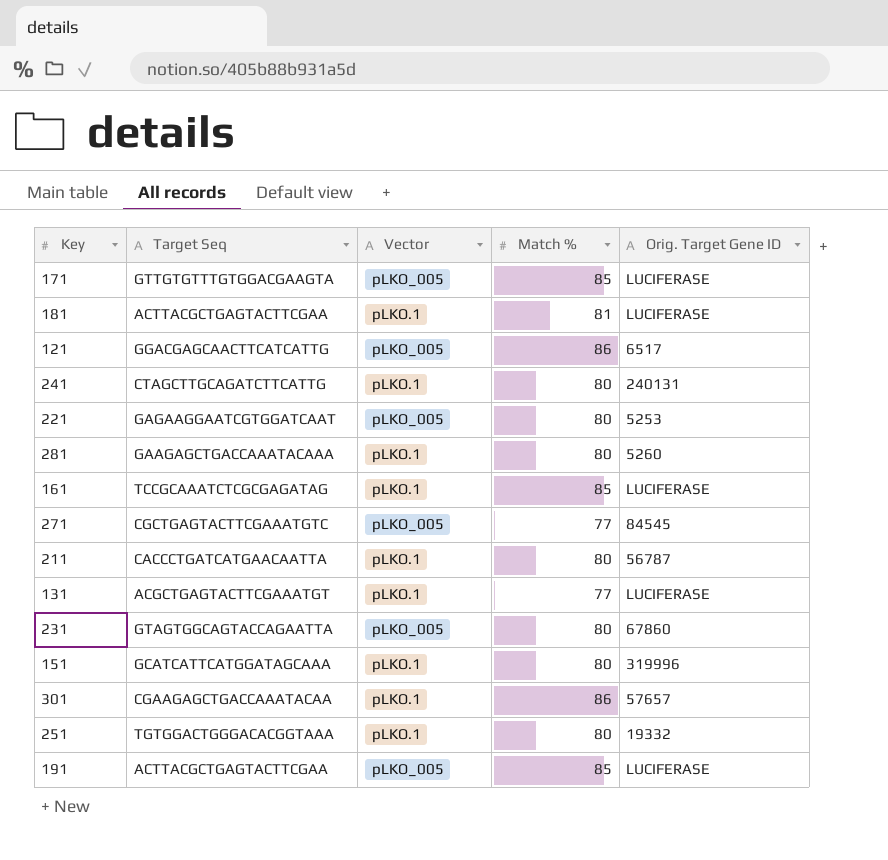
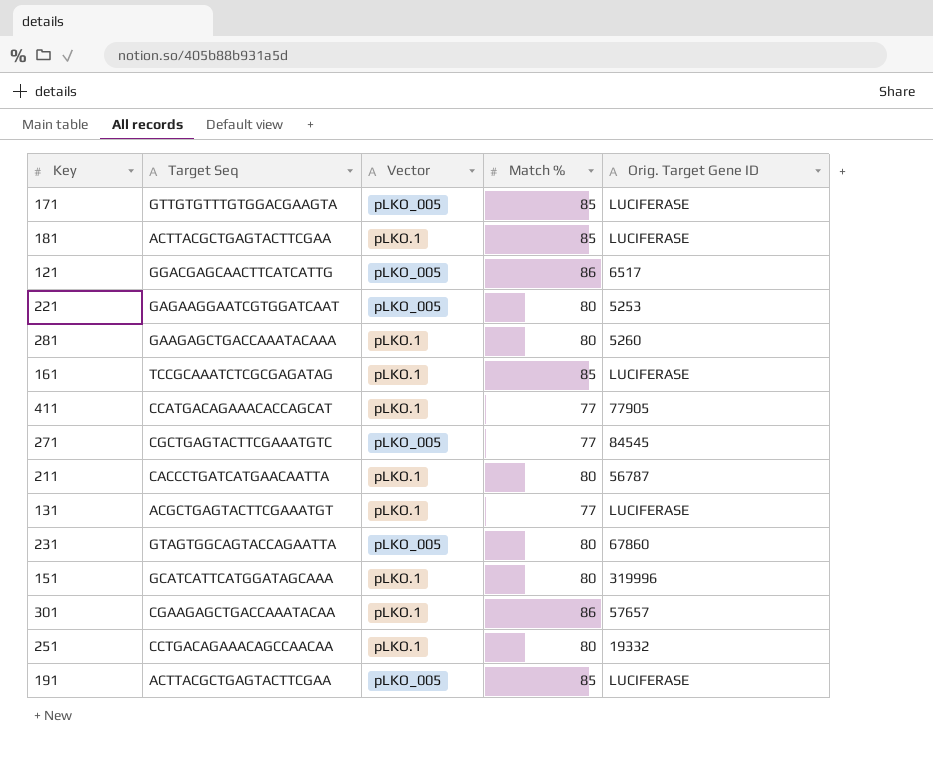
row 241: CTAGCTTGCAGATCTTCATTG | pLKO.1 | 80 | 240131 -> none
181 | Match %: 81 -> 85
row 411: none -> CCATGACAGAAACACCAGCAT | pLKO.1 | 77 | 77905
251 | Target Seq: TGTGGACTGGGACACGGTAAA -> CCTGACAGAAACAGCCAACAA

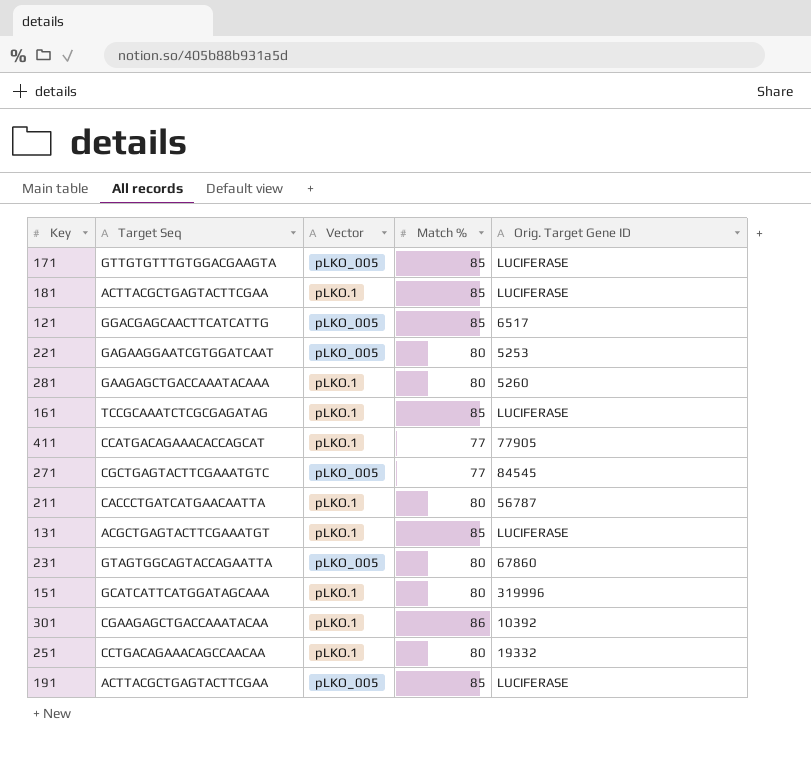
121 | Match %: 86 -> 85
131 | Match %: 77 -> 85
301 | Orig. Target Gene ID: 57657 -> 10392

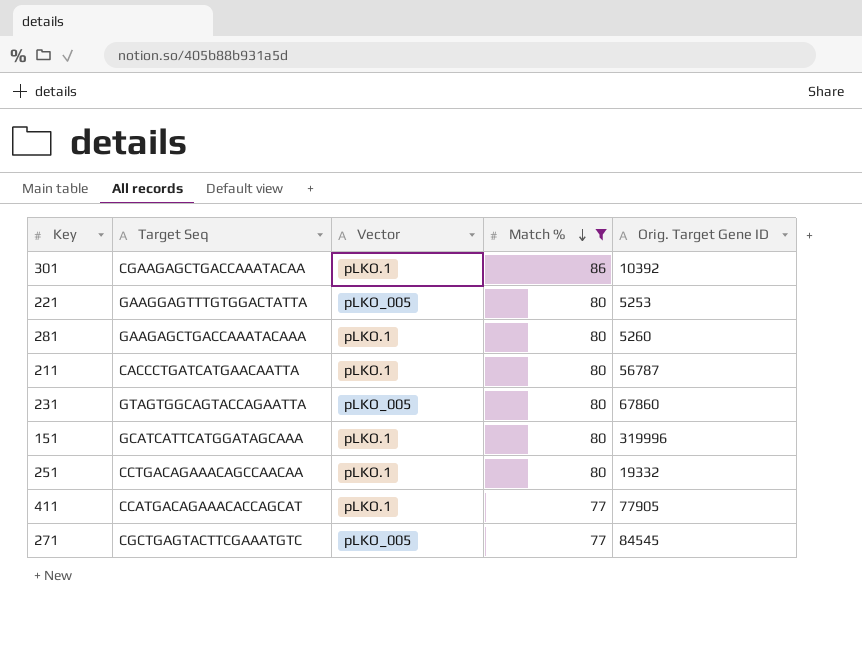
filter: none -> Match % != 85
row order: none -> Match % descending
221 | Target Seq: GAGAAGGAATCGTGGATCAAT -> GAAGGAGTTTGTGGACTATTA

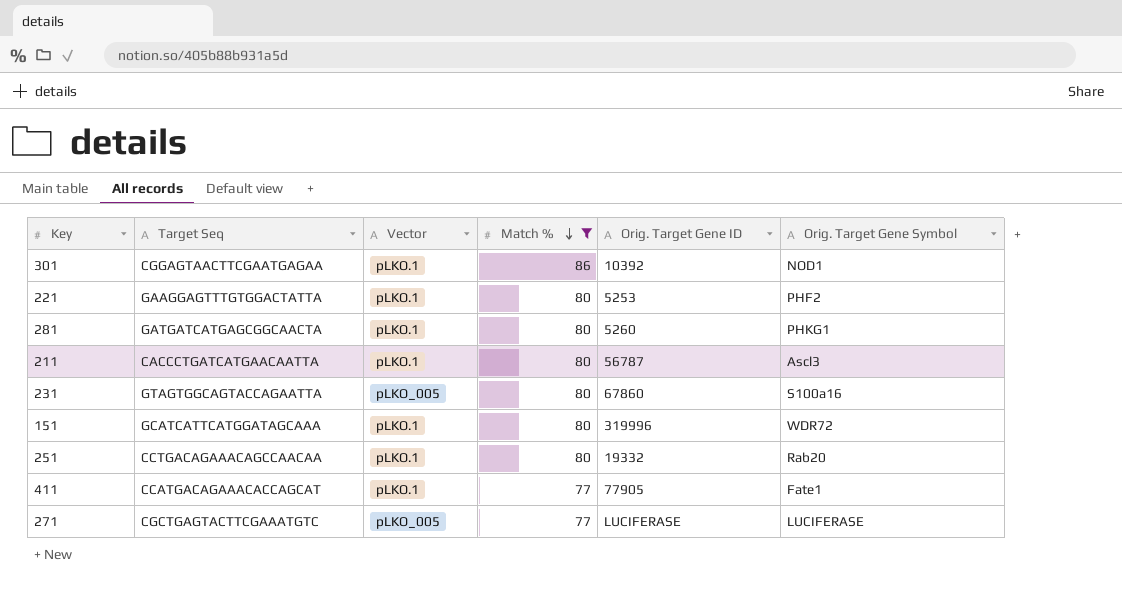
column Orig. Target Gene Symbol | position: none -> 6
301 | Target Seq: CGAAGAGCTGACCAAATACAA -> CGGAGTAACTTCGAATGAGAA
221 | Vector: pLKO_005 -> pLKO.1
281 | Target Seq: GAAGAGCTGACCAAATACAAA -> GATGATCATGAGCGGCAACTA
271 | Orig. Target Gene ID: 84545 -> LUCIFERASE

